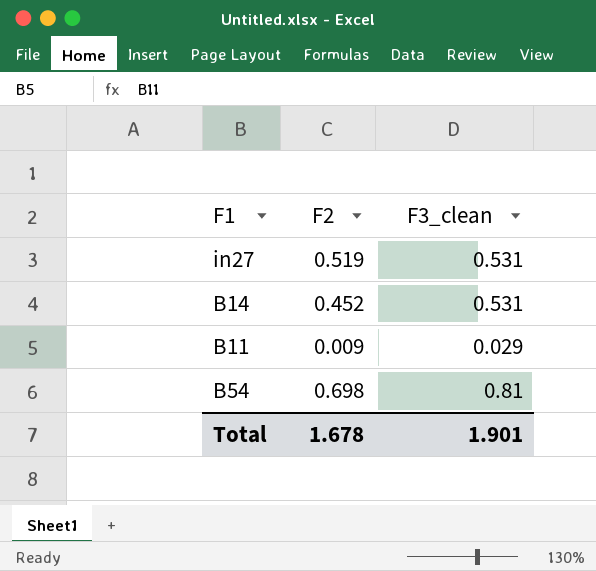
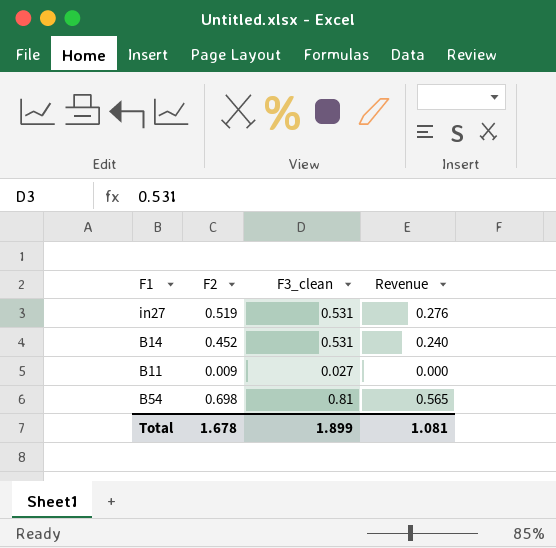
column Revenue | formula: none -> [F2] * [F3_clean]
B11 | F3_clean: 0.029 -> 0.027
Total | F3_clean: 1.901 -> 1.899

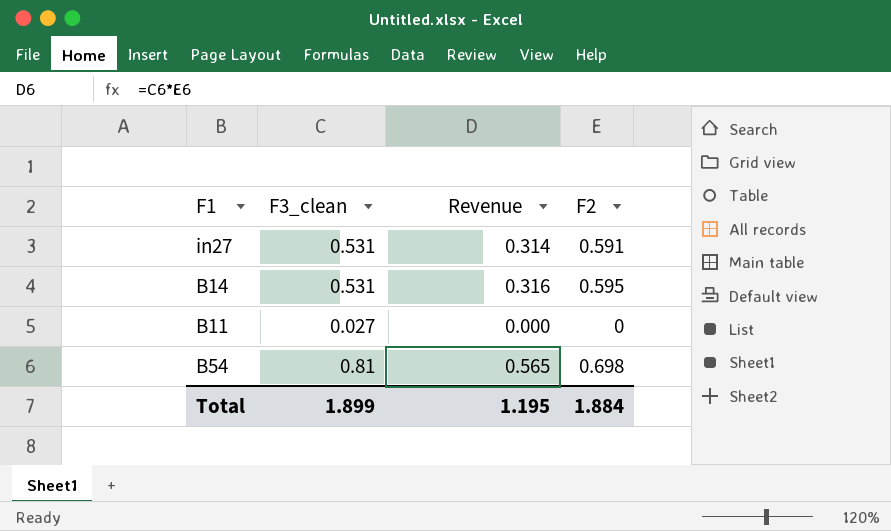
column F2 | position: 2 -> 4
in27 | Revenue: 0.276 -> 0.314
in27 | F2: 0.519 -> 0.591
B14 | Revenue: 0.240 -> 0.316
B14 | F2: 0.452 -> 0.595
B11 | F2: 0.009 -> 0
Total | Revenue: 1.081 -> 1.195
Total | F2: 1.678 -> 1.884

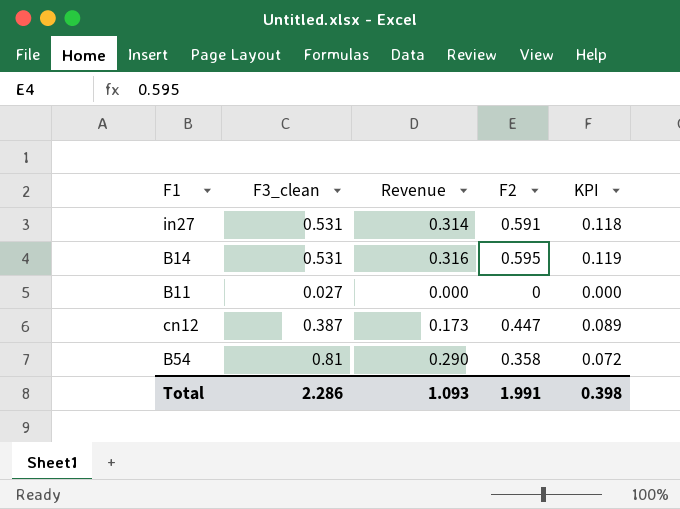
column KPI | formula: none -> [F2] * 0.2
row cn12: none -> 0.387 | 0.173 | 0.447 | 0.089
B54 | Revenue: 0.565 -> 0.290
B54 | F2: 0.698 -> 0.358
Total | F3_clean: 1.899 -> 2.286
Total | Revenue: 1.195 -> 1.093
Total | F2: 1.884 -> 1.991

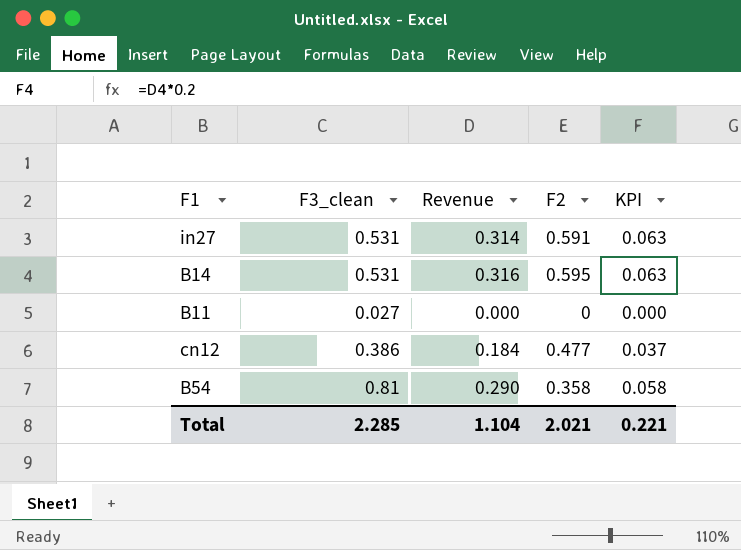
column KPI | formula: [F2] * 0.2 -> [Revenue] * 0.2
cn12 | F3_clean: 0.387 -> 0.386
cn12 | Revenue: 0.173 -> 0.184
cn12 | F2: 0.447 -> 0.477
Total | F3_clean: 2.286 -> 2.285
Total | Revenue: 1.093 -> 1.104
Total | F2: 1.991 -> 2.021
Total | KPI: 0.398 -> 0.221

